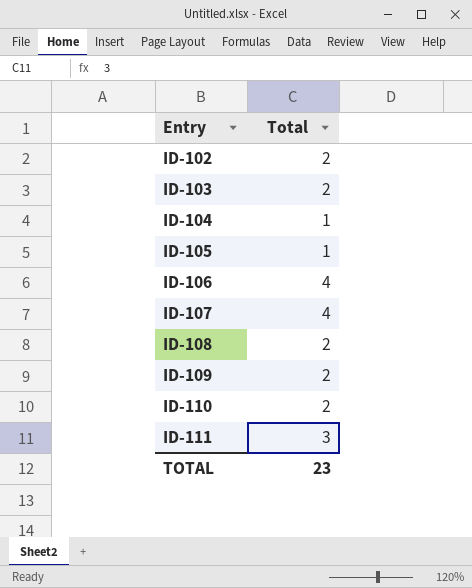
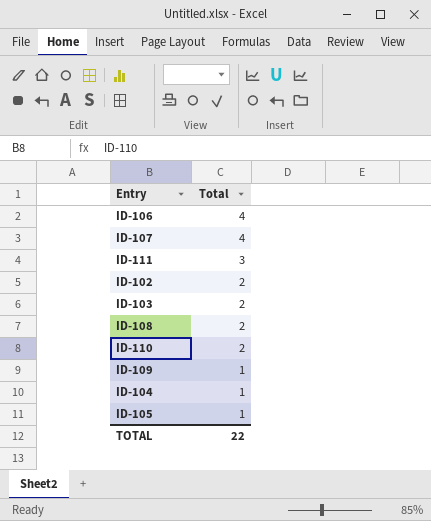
row order: Entry ascending -> Total descending
ID-109 | Total: 2 -> 1
TOTAL | Total: 23 -> 22

